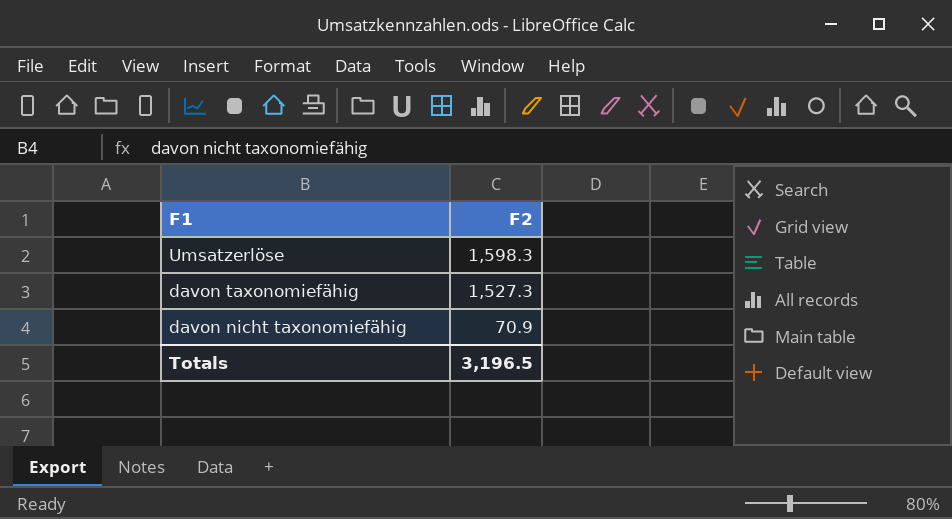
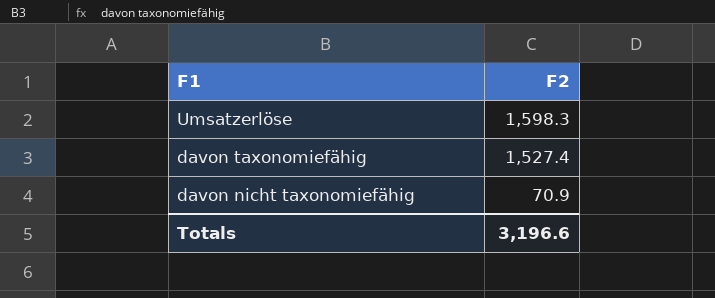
davon taxonomiefähig | F2: 1,527.3 -> 1,527.4
Totals | F2: 3,196.5 -> 3,196.6

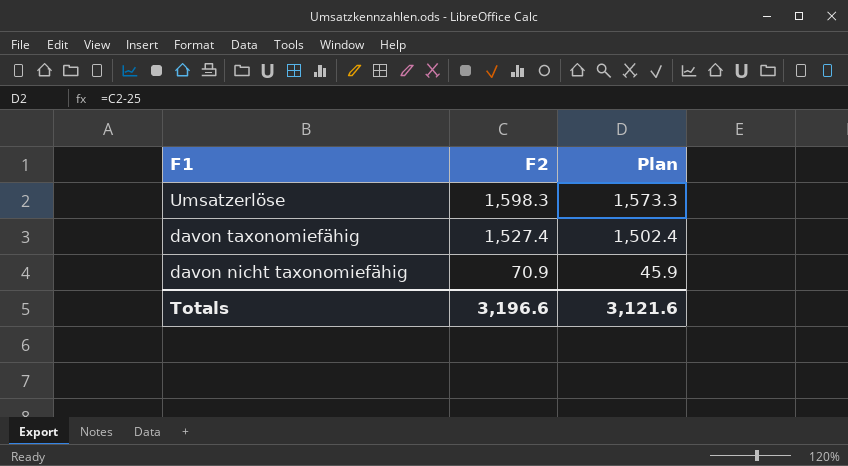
column Plan | formula: none -> [F2] - 25

